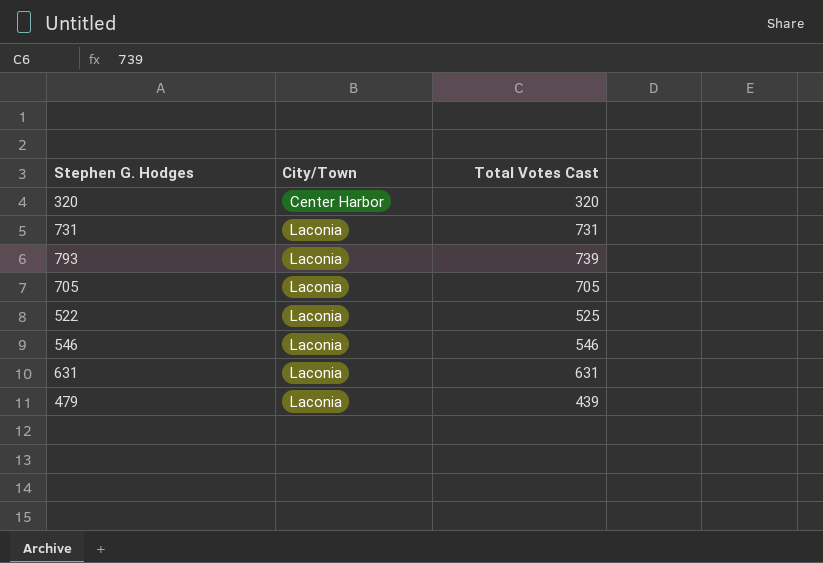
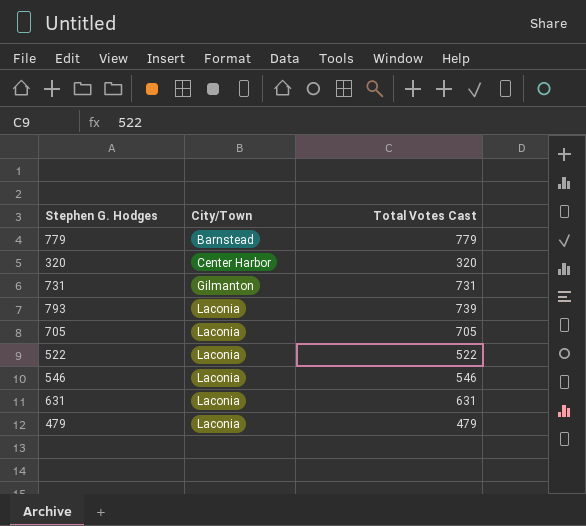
row 779: none -> Barnstead | 779
731 | City/Town: Laconia -> Gilmanton
522 | Total Votes Cast: 525 -> 522
479 | Total Votes Cast: 439 -> 479

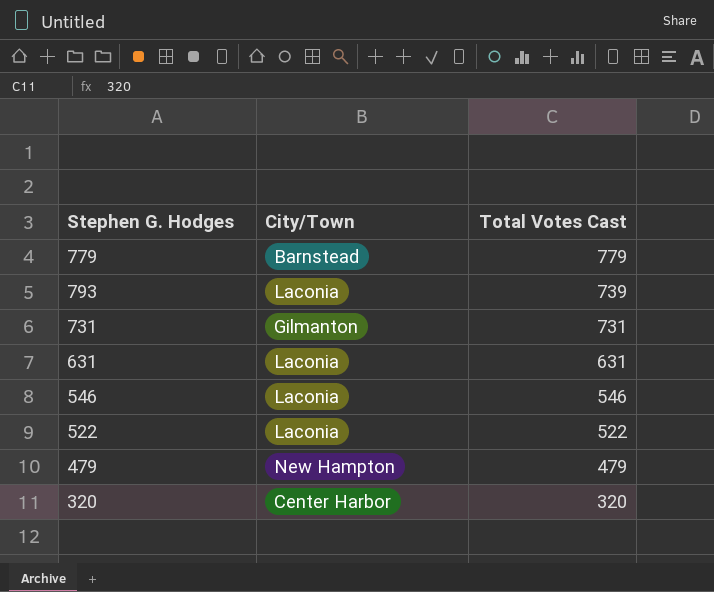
row order: City/Town ascending -> Total Votes Cast descending
row 705: Laconia | 705 -> none
479 | City/Town: Laconia -> New Hampton

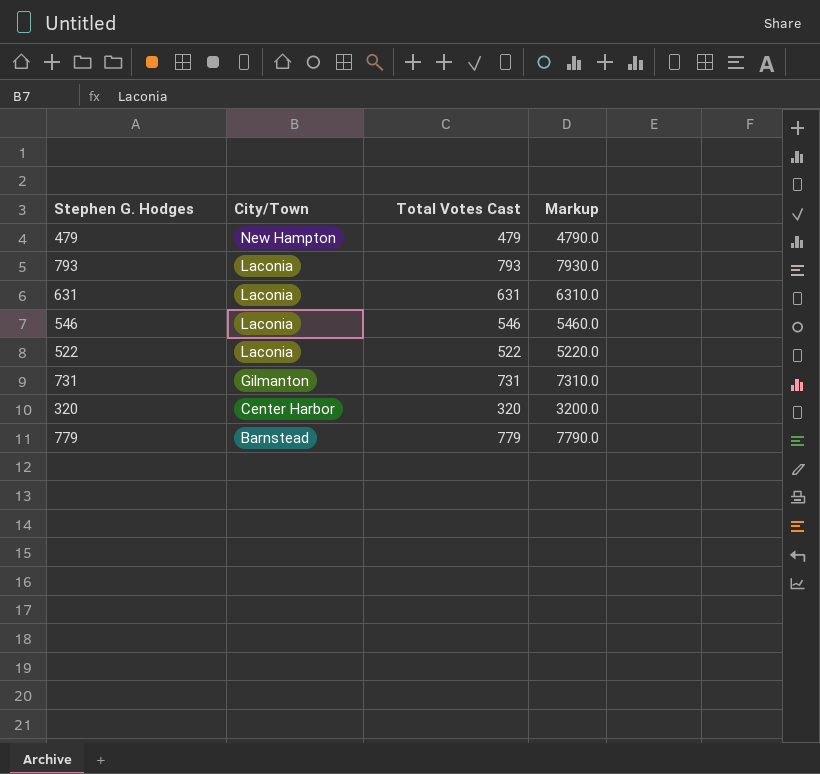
row order: Total Votes Cast descending -> City/Town descending
column Markup | formula: none -> [Total Votes Cast] * 10
793 | Total Votes Cast: 739 -> 793

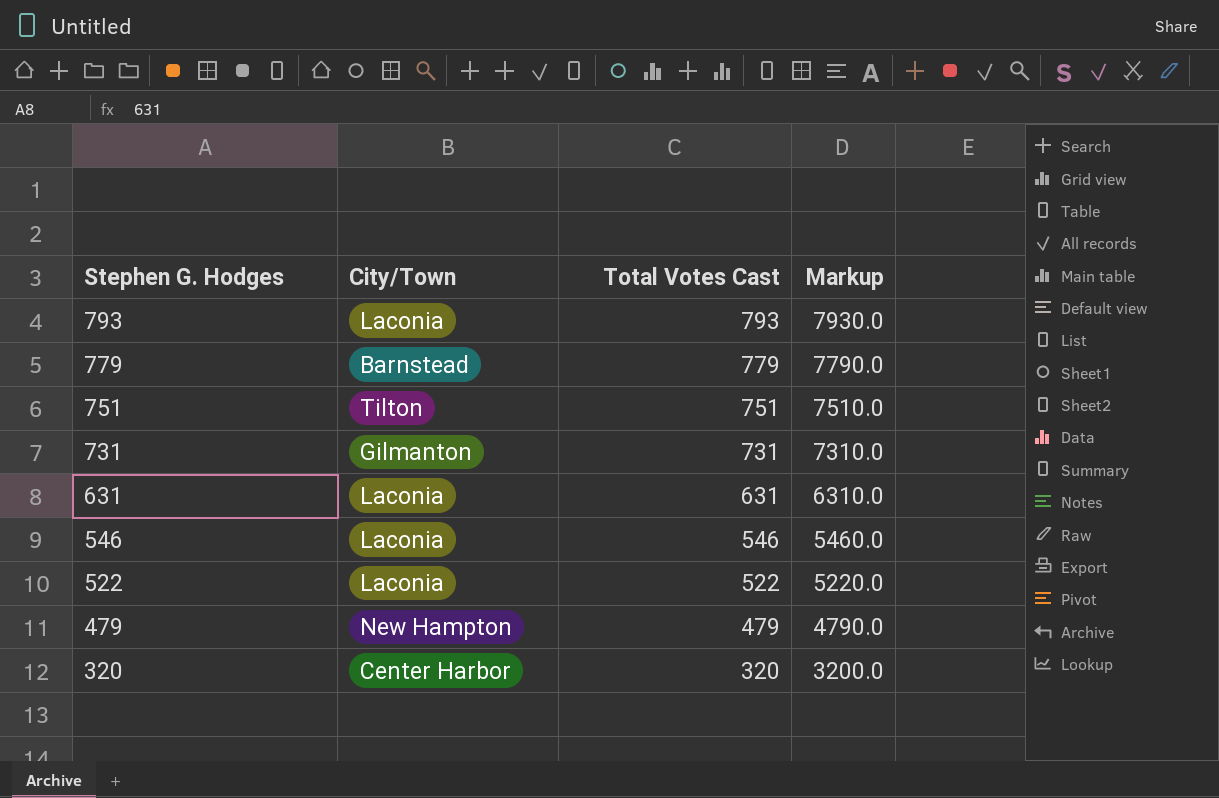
row order: City/Town descending -> Stephen G. Hodges descending
row 751: none -> Tilton | 751 | 7510.0

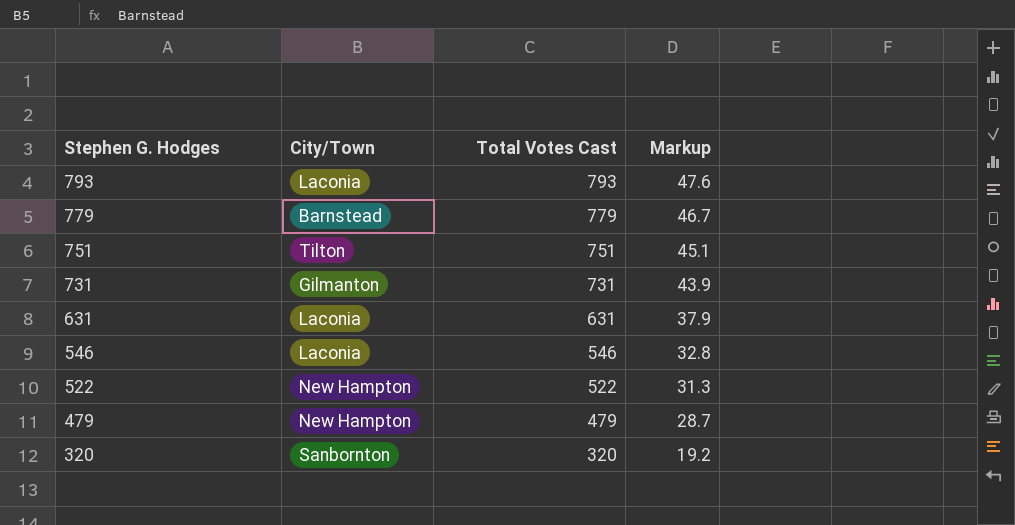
column Markup | formula: [Total Votes Cast] * 10 -> [Total Votes Cast] * 0.06
522 | City/Town: Laconia -> New Hampton
320 | City/Town: Center Harbor -> Sanbornton

